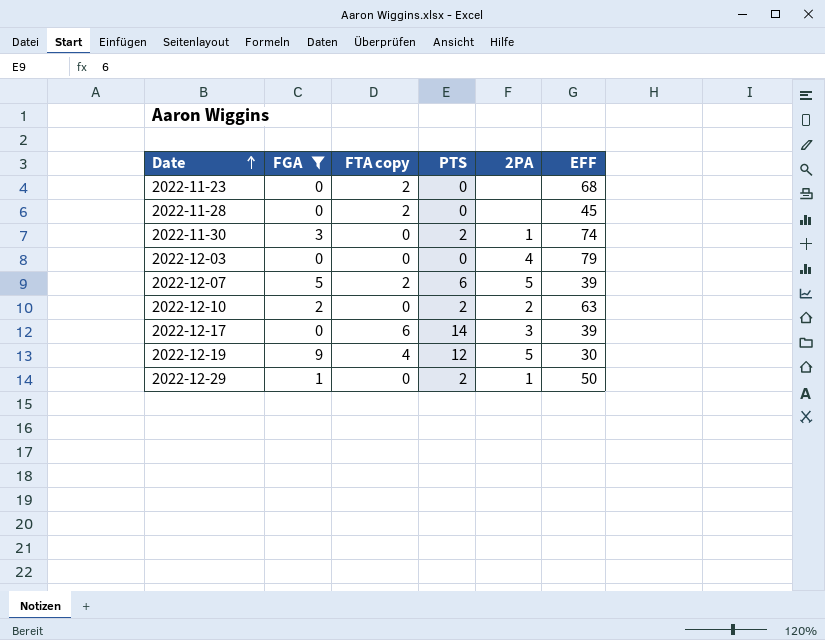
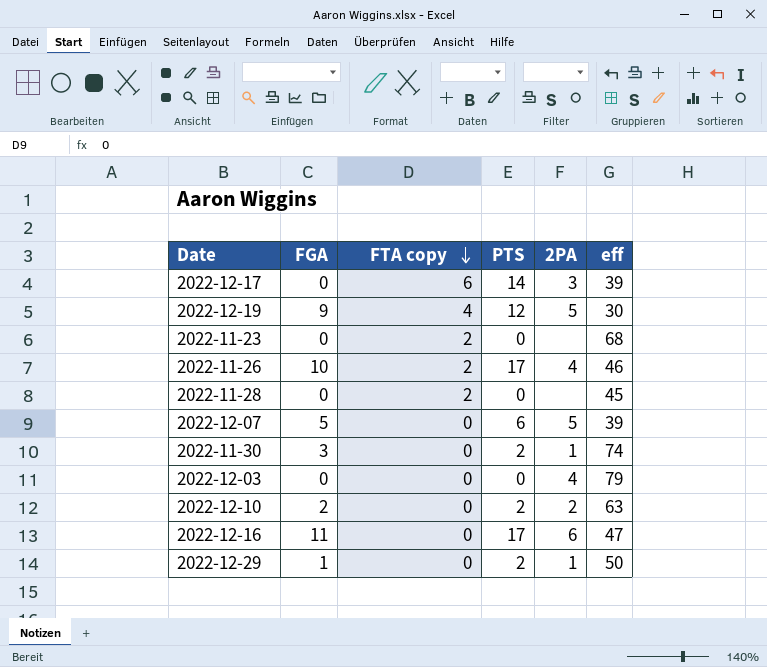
filter: FGA <= 9 -> none
row order: Date ascending -> FTA copy descending
column name: EFF -> eff
2022-12-07 | FTA copy: 2 -> 0

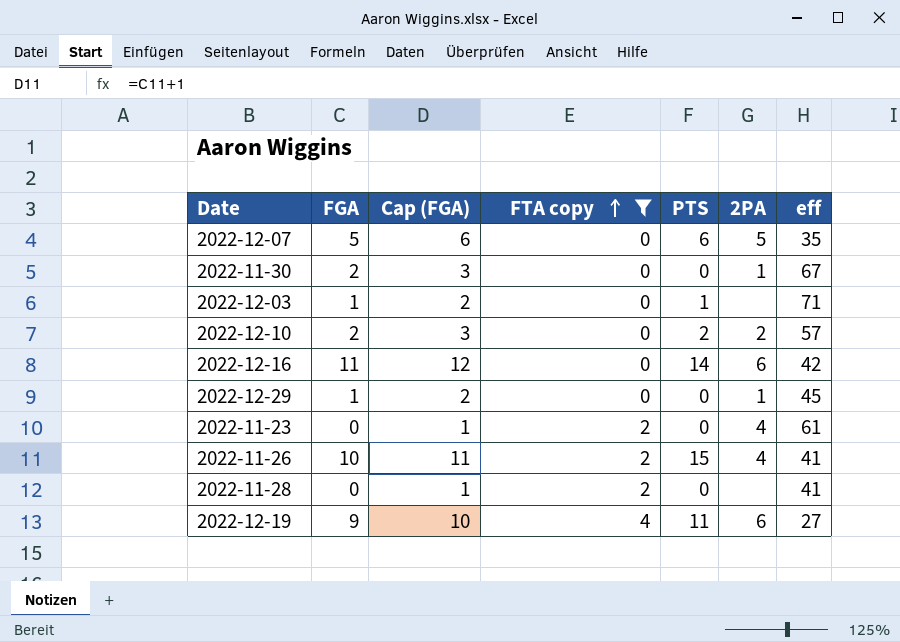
filter: none -> FTA copy != 6
row order: FTA copy descending -> FTA copy ascending
column Cap (FGA) | formula: none -> [FGA] + 1
2022-12-07 | eff: 39 -> 35
2022-11-30 | FGA: 3 -> 2
2022-11-30 | PTS: 2 -> 0
2022-11-30 | eff: 74 -> 67
2022-12-03 | FGA: 0 -> 1
2022-12-03 | PTS: 0 -> 1
2022-12-03 | 2PA: 4 -> none
2022-12-03 | eff: 79 -> 71
2022-12-10 | eff: 63 -> 57
2022-12-16 | PTS: 17 -> 14
2022-12-16 | eff: 47 -> 42
2022-12-29 | PTS: 2 -> 0
2022-12-29 | eff: 50 -> 45
2022-11-23 | 2PA: none -> 4
2022-11-23 | eff: 68 -> 61
2022-11-26 | PTS: 17 -> 15
2022-11-26 | eff: 46 -> 41
2022-11-28 | eff: 45 -> 41
2022-12-19 | PTS: 12 -> 11
2022-12-19 | 2PA: 5 -> 6
2022-12-19 | eff: 30 -> 27

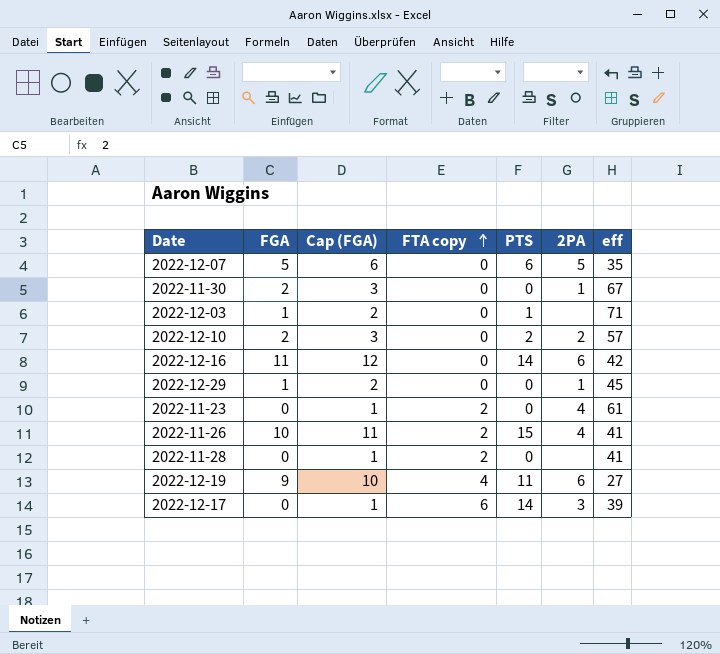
filter: FTA copy != 6 -> none

